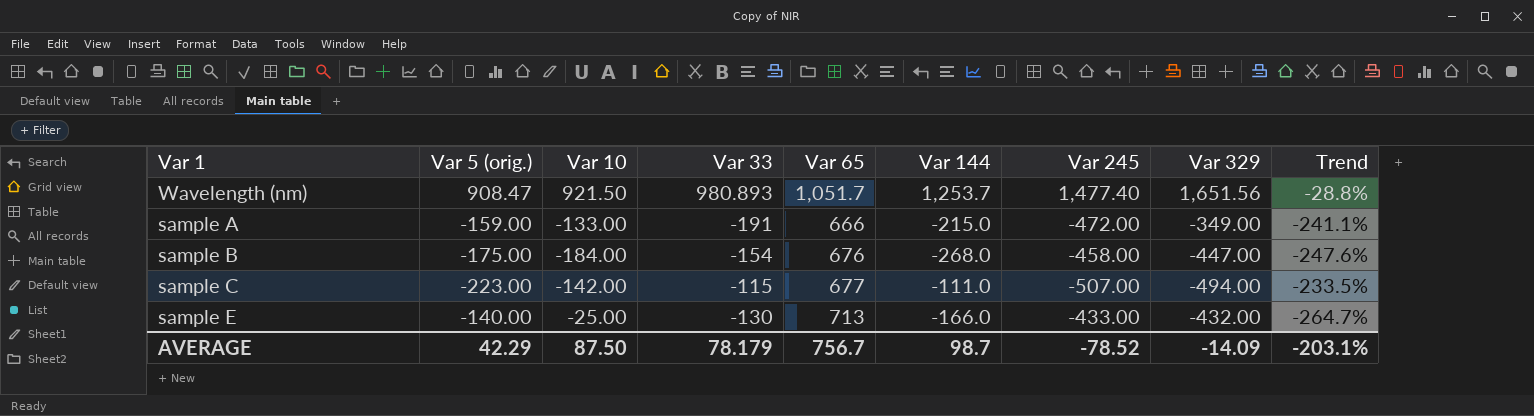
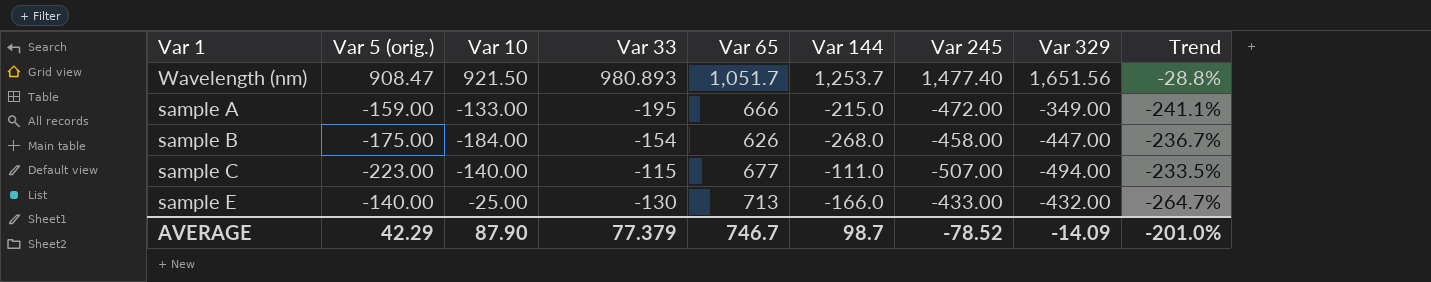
sample A | Var 33: -191 -> -195
sample B | Var 65: 676 -> 626
sample B | Trend: -247.6% -> -236.7%
sample C | Var 10: -142.00 -> -140.00
AVERAGE | Var 10: 87.50 -> 87.90
AVERAGE | Var 33: 78.179 -> 77.379
AVERAGE | Var 65: 756.7 -> 746.7
AVERAGE | Trend: -203.1% -> -201.0%

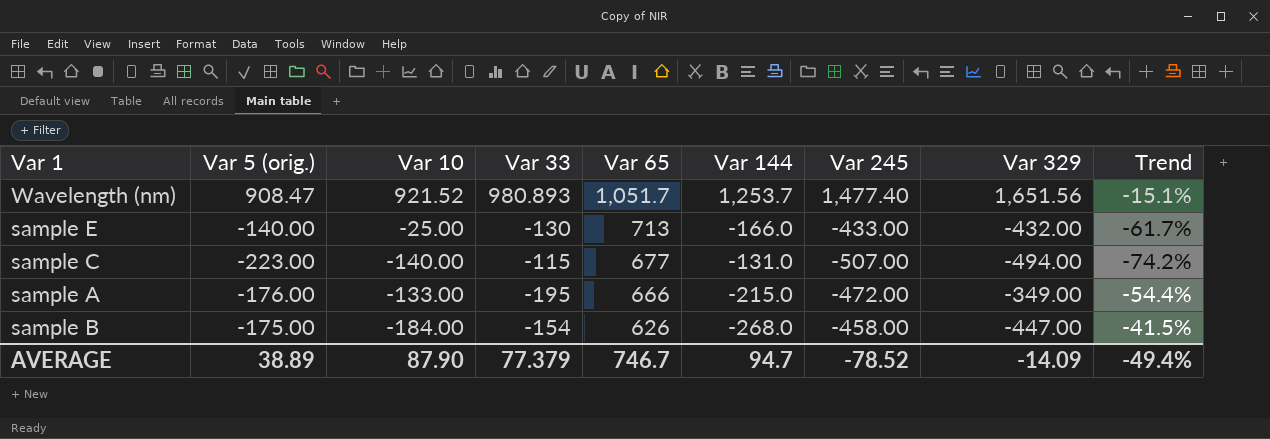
row order: none -> Var 65 descending
column Trend | formula: ([Var 65] - [Var 245]) / [Var 245] -> ([Var 144] - [Var 245]) / [Var 245]
Wavelength (nm) | Var 10: 921.50 -> 921.52
sample C | Var 144: -111.0 -> -131.0
sample A | Var 5 (orig.): -159.00 -> -176.00
AVERAGE | Var 5 (orig.): 42.29 -> 38.89
AVERAGE | Var 144: 98.7 -> 94.7
AVERAGE | Trend: -201.0% -> -49.4%

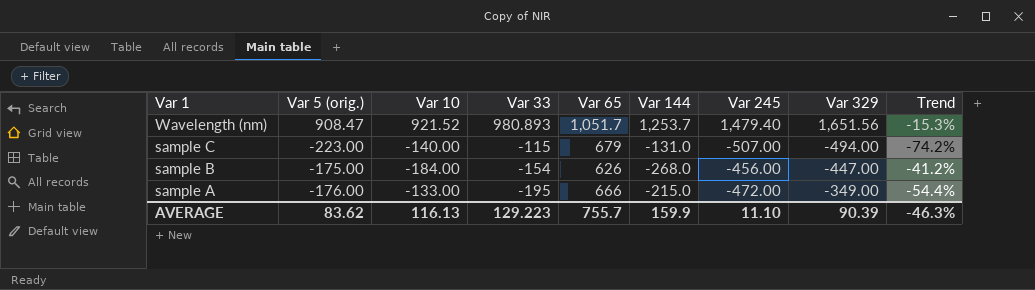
row order: Var 65 descending -> Var 1 descending
row sample E: -140.00 | -25.00 | -130 | 713 | -166.0 | -433.00 | -432.00 | -61.7% -> none
Wavelength (nm) | Var 245: 1,477.40 -> 1,479.40
Wavelength (nm) | Trend: -15.1% -> -15.3%
sample C | Var 65: 677 -> 679
sample B | Var 245: -458.00 -> -456.00
sample B | Trend: -41.5% -> -41.2%
AVERAGE | Var 5 (orig.): 38.89 -> 83.62
AVERAGE | Var 10: 87.90 -> 116.13
AVERAGE | Var 33: 77.379 -> 129.223
AVERAGE | Var 65: 746.7 -> 755.7
AVERAGE | Var 144: 94.7 -> 159.9
AVERAGE | Var 245: -78.52 -> 11.10
AVERAGE | Var 329: -14.09 -> 90.39
AVERAGE | Trend: -49.4% -> -46.3%

